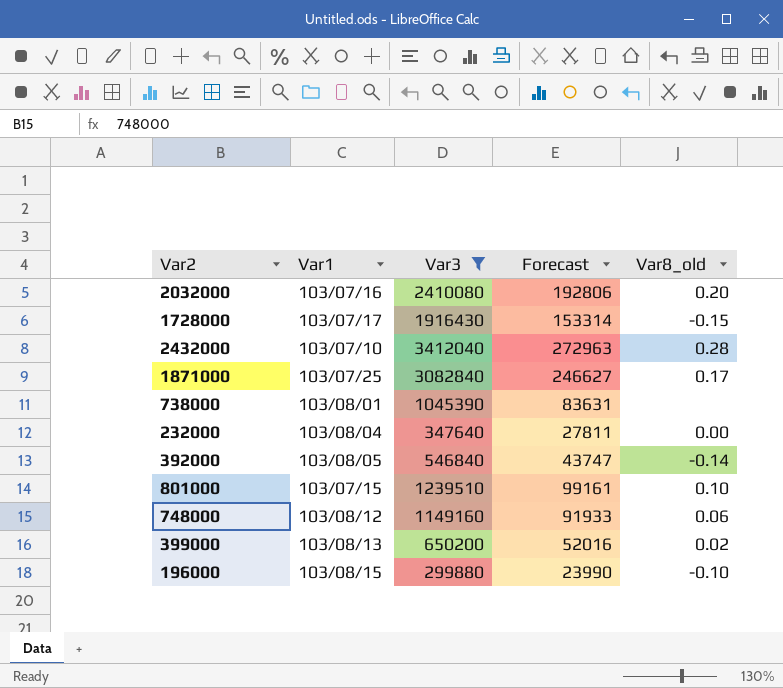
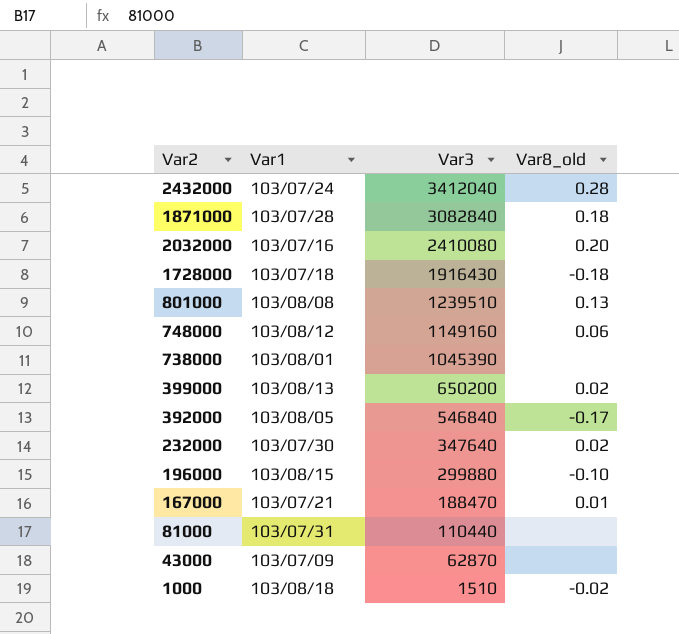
filter: Var3 >= 299880 -> none
row order: none -> Var3 descending
column Forecast | formula: [Var3] * 0.08 -> none
2432000 | Var1: 103/07/10 -> 103/07/24
1871000 | Var1: 103/07/25 -> 103/07/28
1871000 | Var8_old: 0.17 -> 0.18
1728000 | Var1: 103/07/17 -> 103/07/18
1728000 | Var8_old: -0.15 -> -0.18
801000 | Var1: 103/07/15 -> 103/08/08
801000 | Var8_old: 0.10 -> 0.13
392000 | Var8_old: -0.14 -> -0.17
232000 | Var1: 103/08/04 -> 103/07/30
232000 | Var8_old: 0.00 -> 0.02

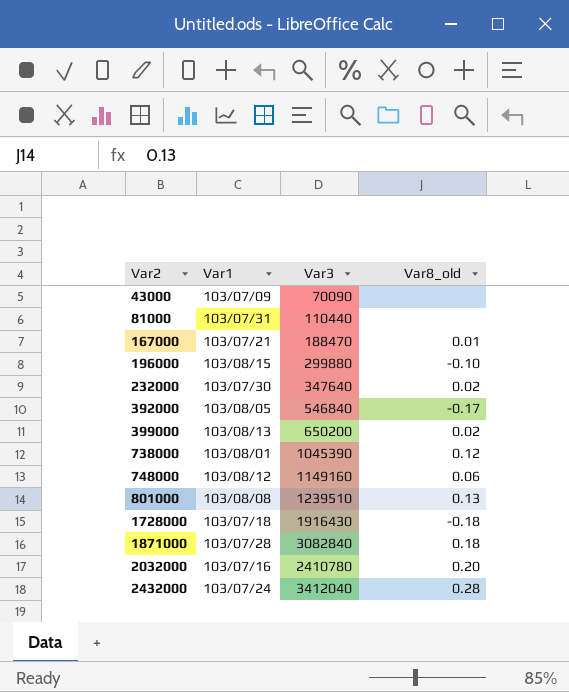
row order: Var3 descending -> Var2 ascending
row 1000: 103/08/18 | 1510 | -0.02 -> none
43000 | Var3: 62870 -> 70090
738000 | Var8_old: none -> 0.12
2032000 | Var3: 2410080 -> 2410780

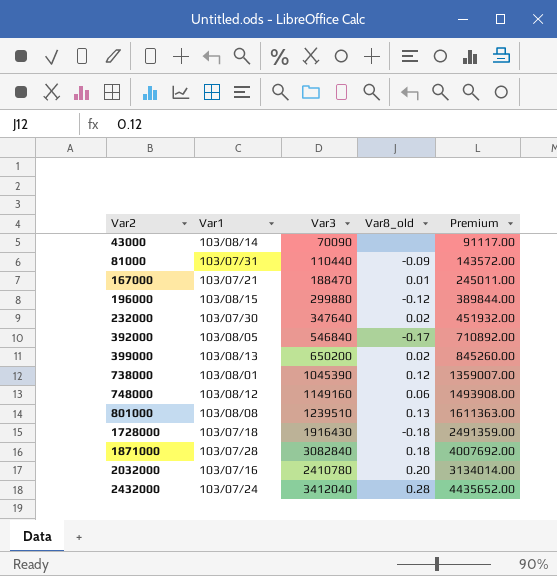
column Premium | formula: none -> [Var3] * 1.3
43000 | Var1: 103/07/09 -> 103/08/14
81000 | Var8_old: none -> -0.09
196000 | Var8_old: -0.10 -> -0.12

